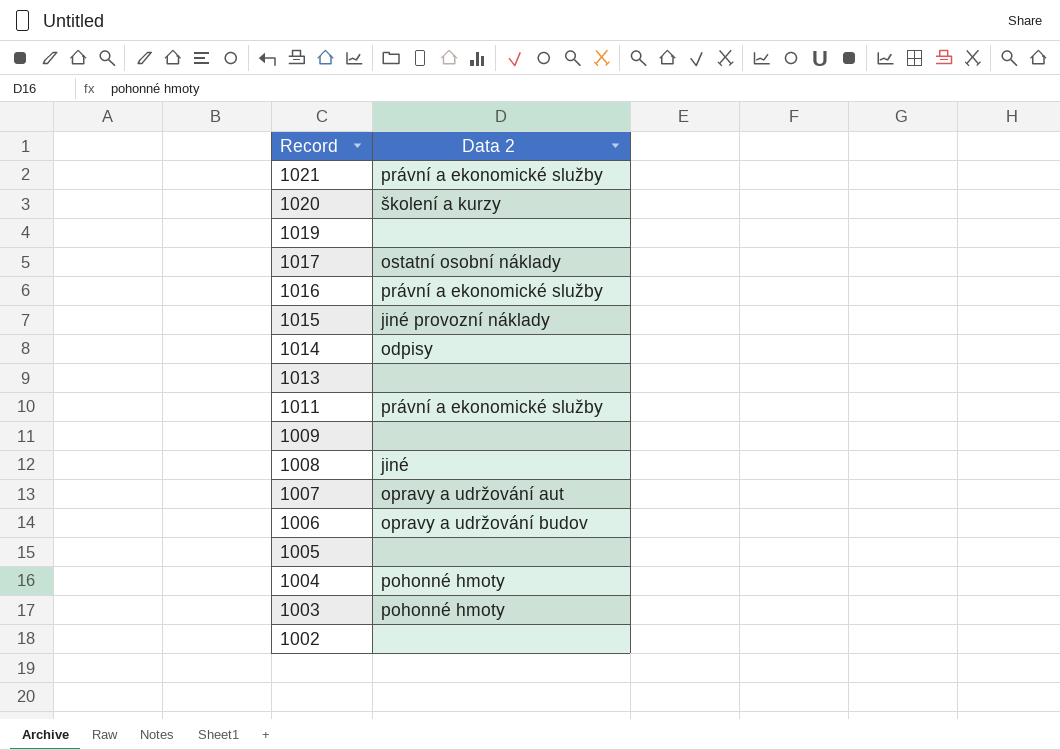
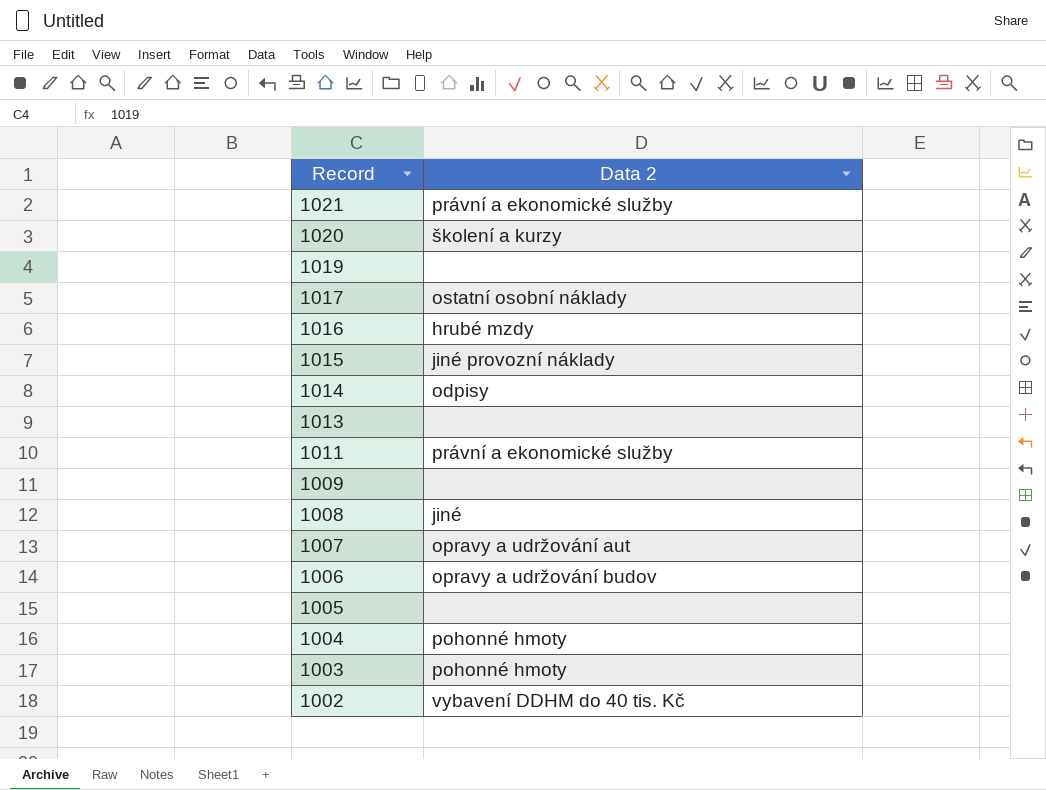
1016 | Data 2: právní a ekonomické služby -> hrubé mzdy
1002 | Data 2: none -> vybavení DDHM do 40 tis. Kč

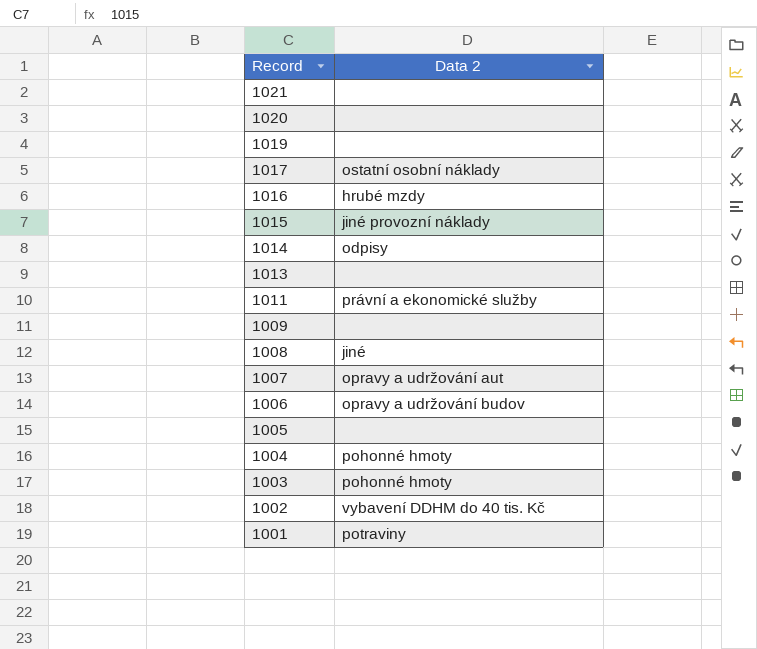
1021 | Data 2: právní a ekonomické služby -> none
1020 | Data 2: školení a kurzy -> none
row 1001: none -> potraviny

